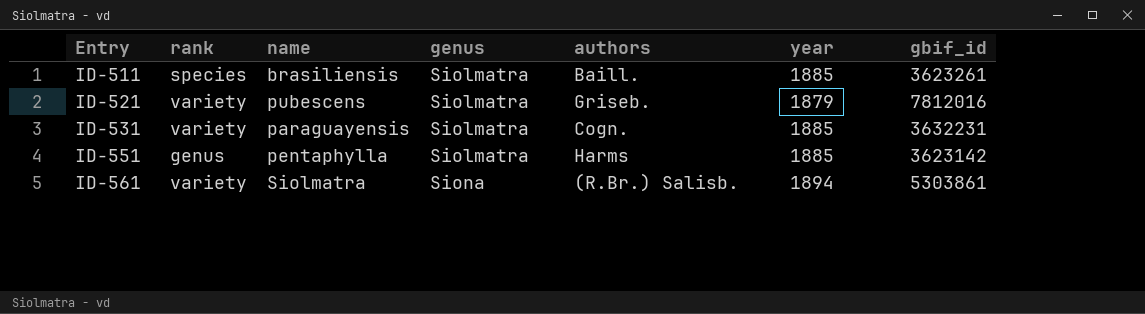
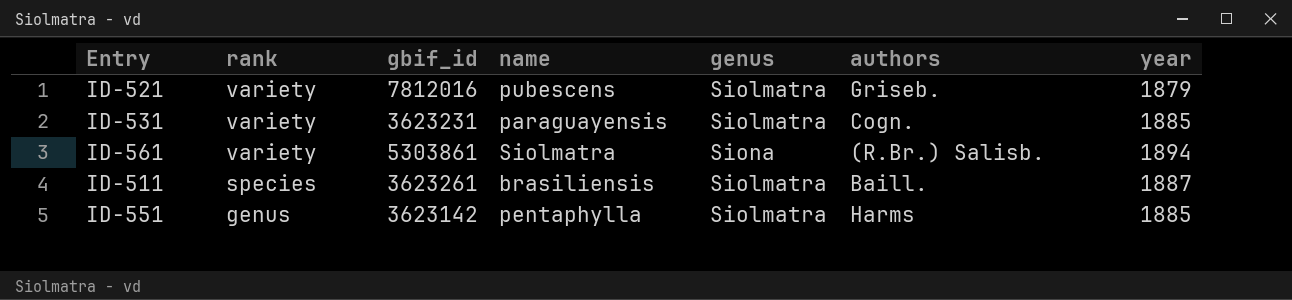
row order: Entry ascending -> rank descending
column gbif_id | position: 7 -> 3
ID-531 | gbif_id: 3632231 -> 3623231
ID-511 | year: 1885 -> 1887

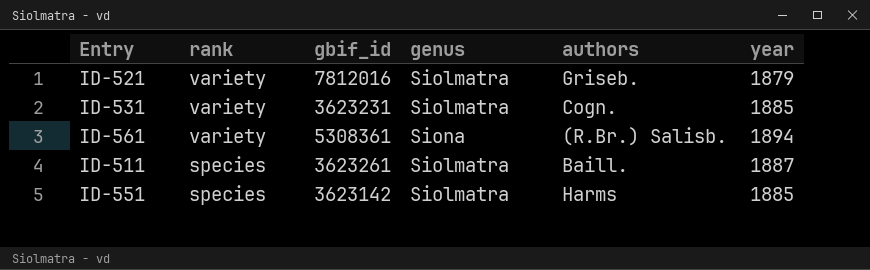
column name | position: 4 -> none
ID-561 | gbif_id: 5303861 -> 5308361
ID-551 | rank: genus -> species

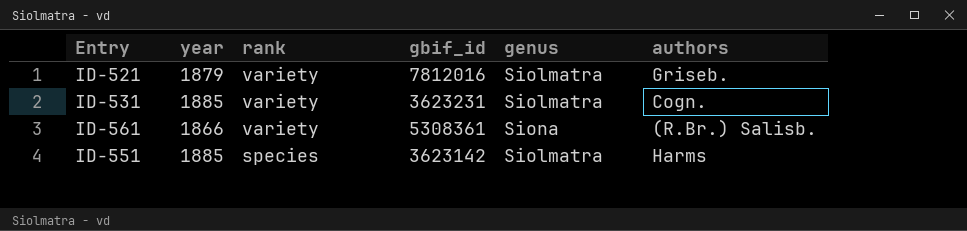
column year | position: 6 -> 2
row ID-511: species | 3623261 | Siolmatra | Baill. | 1887 -> none
ID-561 | year: 1894 -> 1866

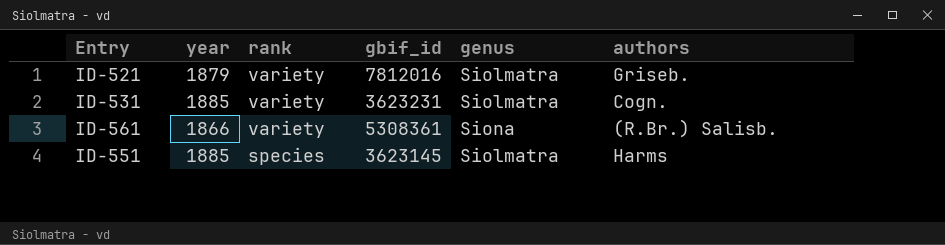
ID-551 | gbif_id: 3623142 -> 3623145

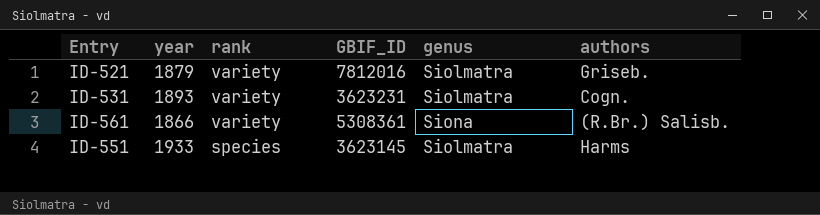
column name: gbif_id -> GBIF_ID
ID-531 | year: 1885 -> 1893
ID-551 | year: 1885 -> 1933

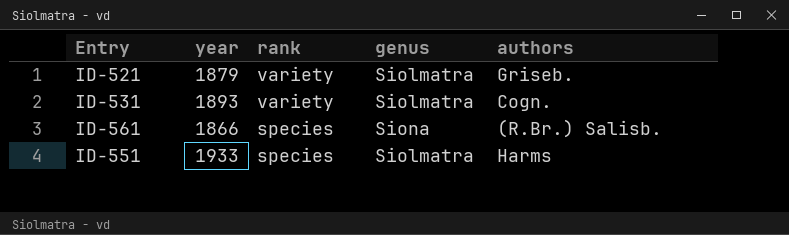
column GBIF_ID | position: 4 -> none
ID-561 | rank: variety -> species

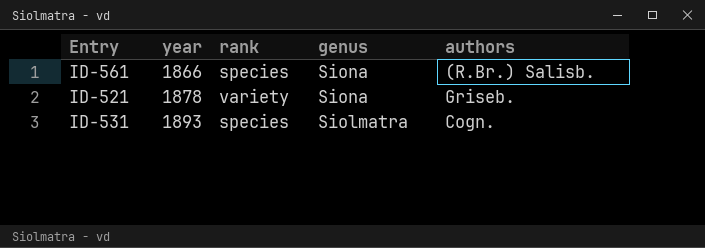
row order: rank descending -> year ascending
row ID-551: 1933 | species | Siolmatra | Harms -> none
ID-521 | year: 1879 -> 1878
ID-521 | genus: Siolmatra -> Siona
ID-531 | rank: variety -> species

